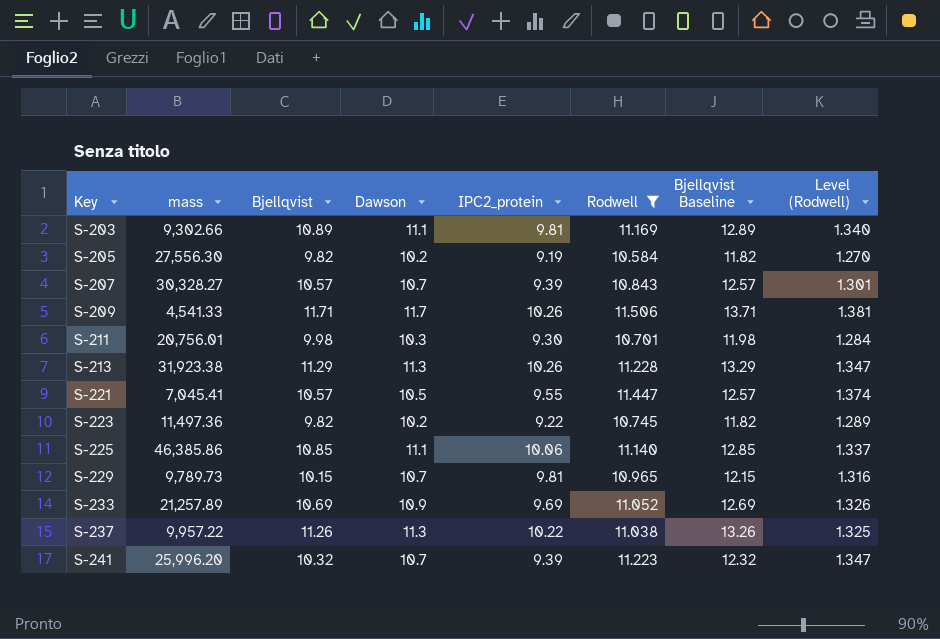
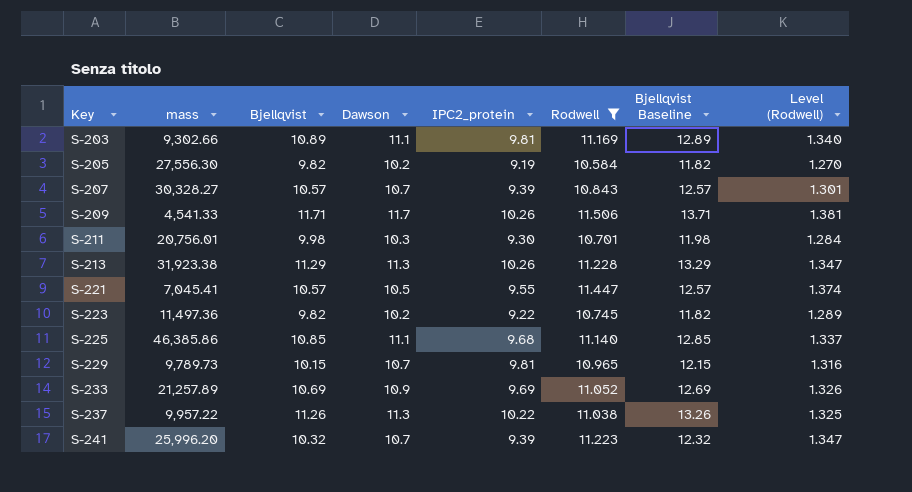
S-225 | IPC2_protein: 10.06 -> 9.68

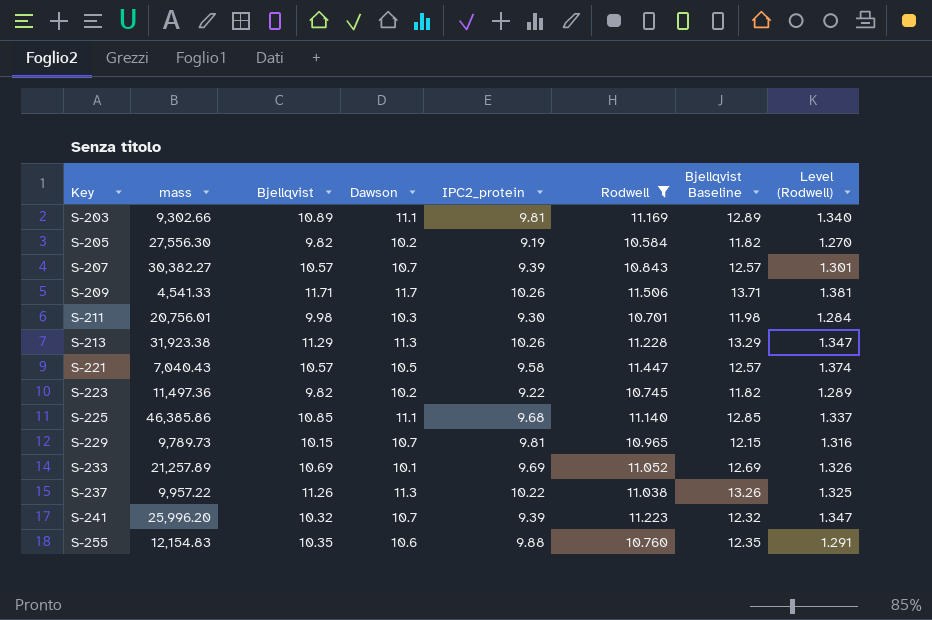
S-207 | mass: 30,328.27 -> 30,382.27
S-221 | mass: 7,045.41 -> 7,040.43
S-221 | IPC2_protein: 9.55 -> 9.58
S-233 | Dawson: 10.9 -> 10.1
row S-255: none -> 12,154.83 | 10.35 | 10.6 | 9.88 | 10.760 | 12.35 | 1.291

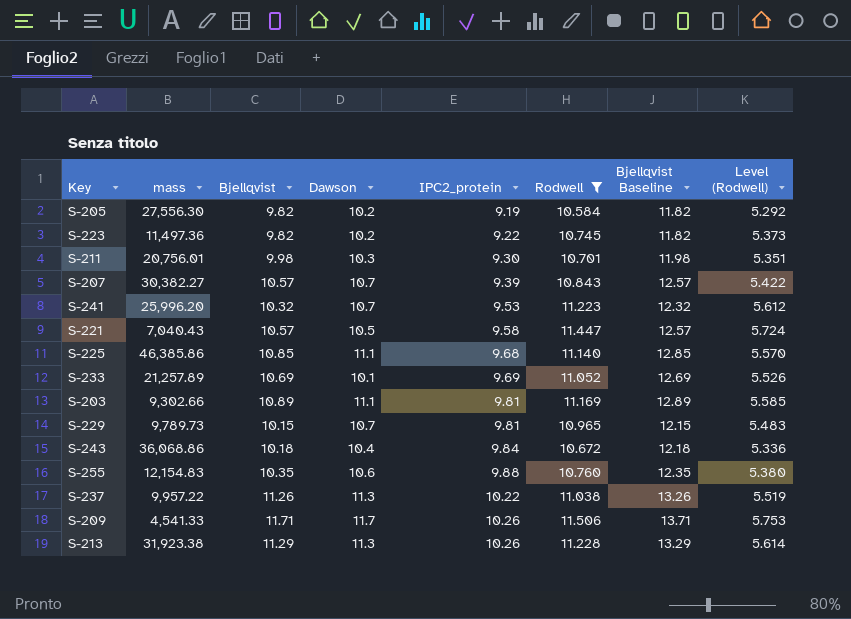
row order: Key ascending -> IPC2_protein ascending
column Level (Rodwell) | formula: [Rodwell] * 0.12 -> [Rodwell] * 0.5
S-241 | IPC2_protein: 9.39 -> 9.53
row S-243: none -> 36,068.86 | 10.18 | 10.4 | 9.84 | 10.672 | 12.18 | 5.336

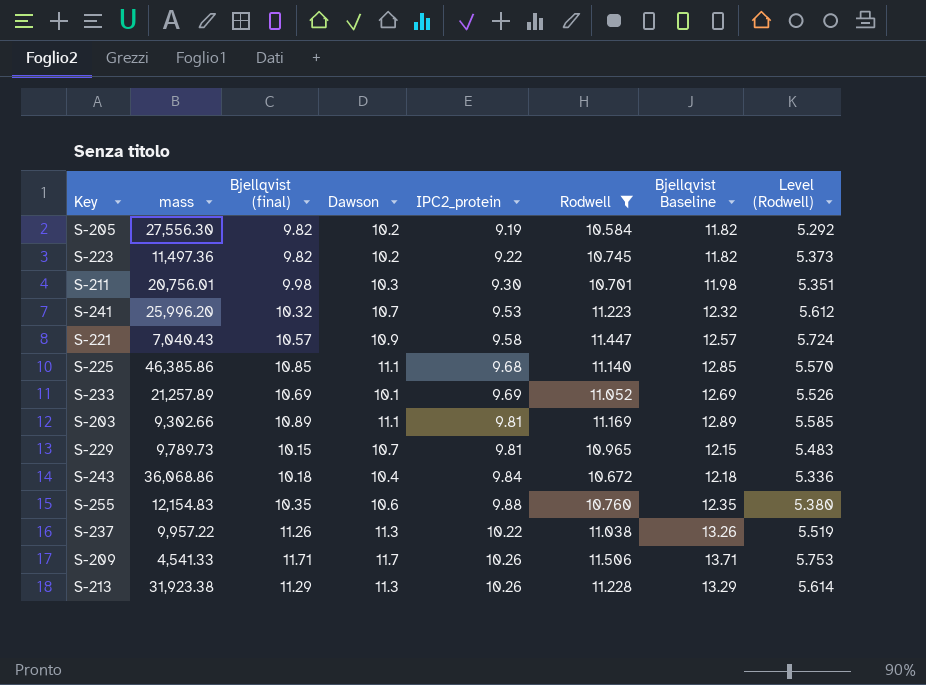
column name: Bjellqvist -> Bjellqvist (final)
row S-207: 30,382.27 | 10.57 | 10.7 | 9.39 | 10.843 | 12.57 | 5.422 -> none
S-221 | Dawson: 10.5 -> 10.9

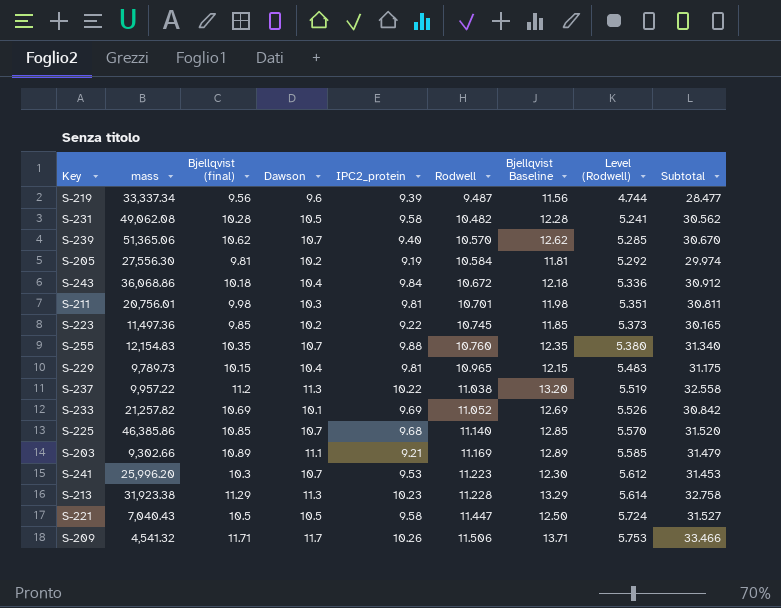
filter: Rodwell >= 10.584 -> none
row order: IPC2_protein ascending -> Rodwell ascending
column Subtotal | formula: none -> [Dawson] + [IPC2_protein] + [Rodwell]
S-205 | Bjellqvist (final): 9.82 -> 9.81
S-205 | Bjellqvist Baseline: 11.82 -> 11.81
S-211 | IPC2_protein: 9.30 -> 9.81
S-223 | Bjellqvist (final): 9.82 -> 9.85
S-223 | Bjellqvist Baseline: 11.82 -> 11.85
S-255 | Dawson: 10.6 -> 10.7
S-229 | Dawson: 10.7 -> 10.4
S-237 | Bjellqvist (final): 11.26 -> 11.2
S-237 | Bjellqvist Baseline: 13.26 -> 13.20
S-233 | mass: 21,257.89 -> 21,257.82
S-225 | Dawson: 11.1 -> 10.7
S-203 | IPC2_protein: 9.81 -> 9.21
S-241 | Bjellqvist (final): 10.32 -> 10.3
S-241 | Bjellqvist Baseline: 12.32 -> 12.30
S-213 | IPC2_protein: 10.26 -> 10.23
S-221 | Bjellqvist (final): 10.57 -> 10.5
S-221 | Dawson: 10.9 -> 10.5
S-221 | Bjellqvist Baseline: 12.57 -> 12.50
S-209 | mass: 4,541.33 -> 4,541.32

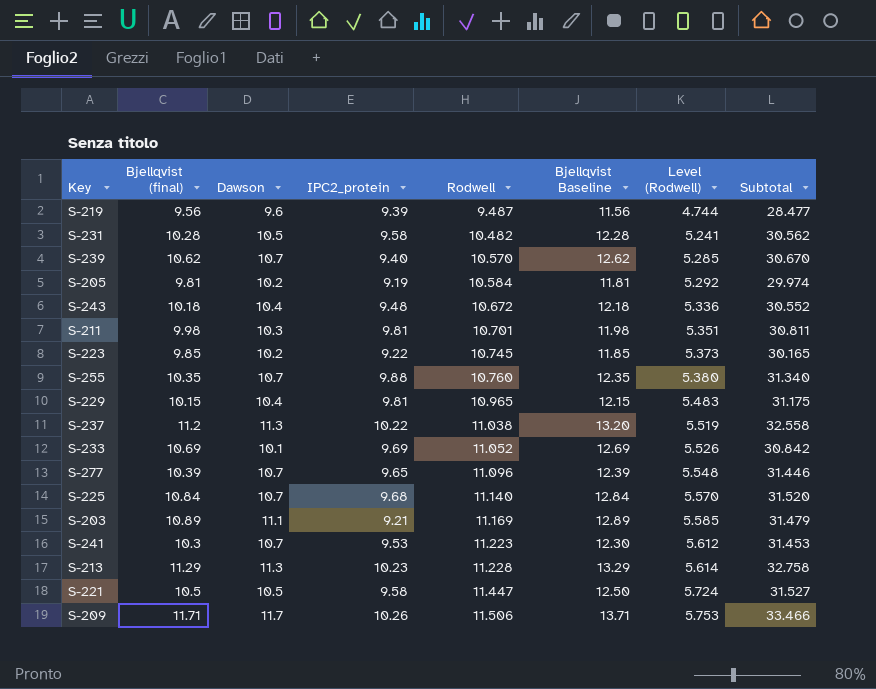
column mass | position: 2 -> none
S-243 | IPC2_protein: 9.84 -> 9.48
S-243 | Subtotal: 30.912 -> 30.552
row S-277: none -> 10.39 | 10.7 | 9.65 | 11.096 | 12.39 | 5.548 | 31.446
S-225 | Bjellqvist (final): 10.85 -> 10.84
S-225 | Bjellqvist Baseline: 12.85 -> 12.84

